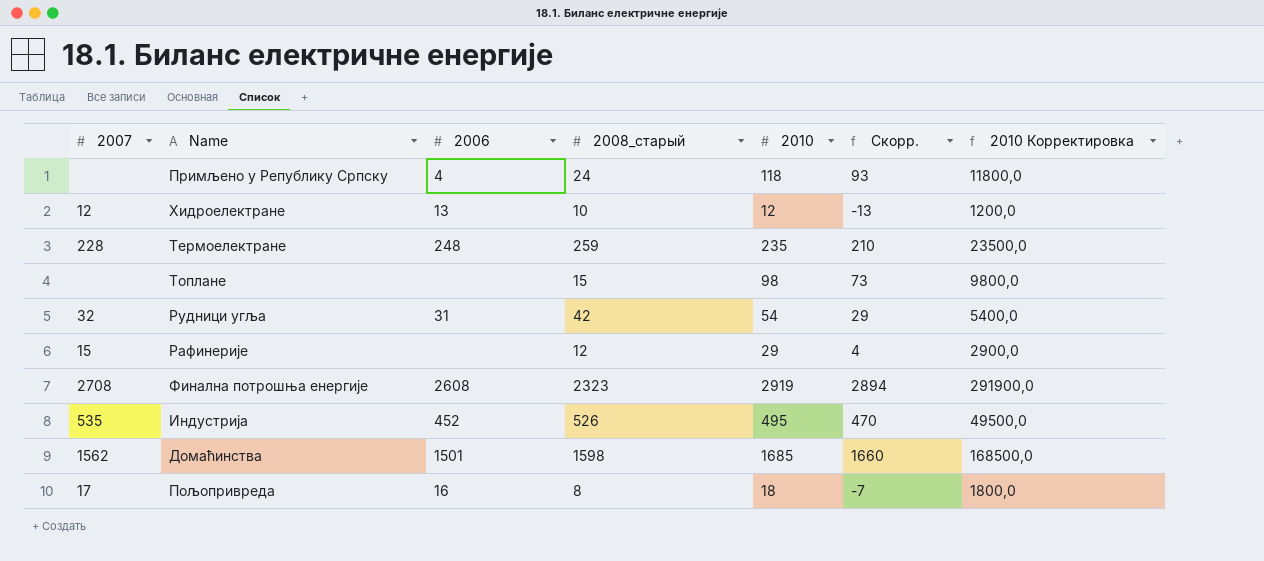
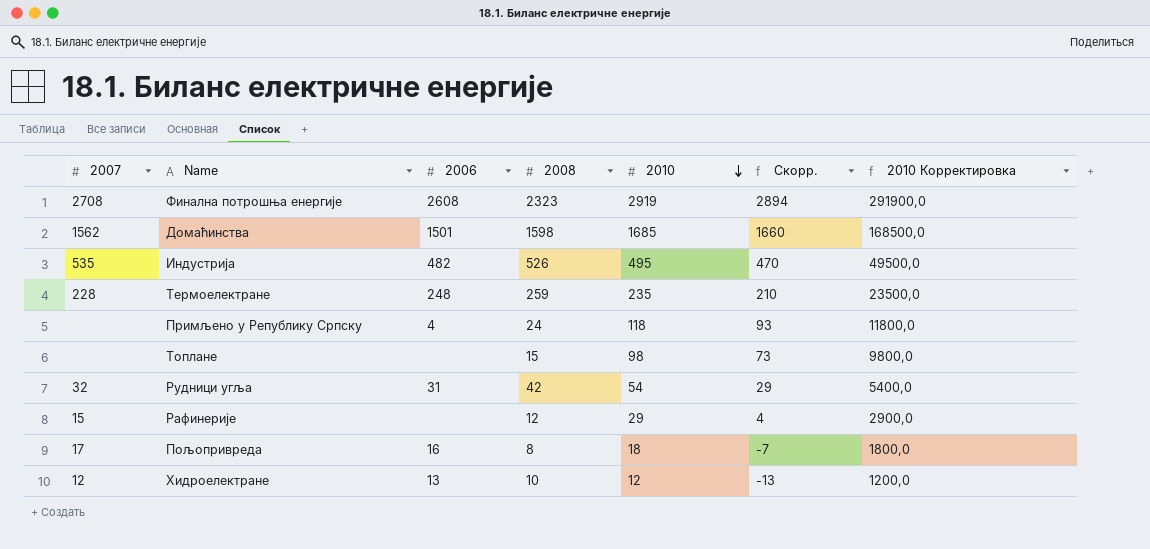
row order: none -> 2010 descending
column name: 2008_старый -> 2008
Индустрија | 2006: 452 -> 482

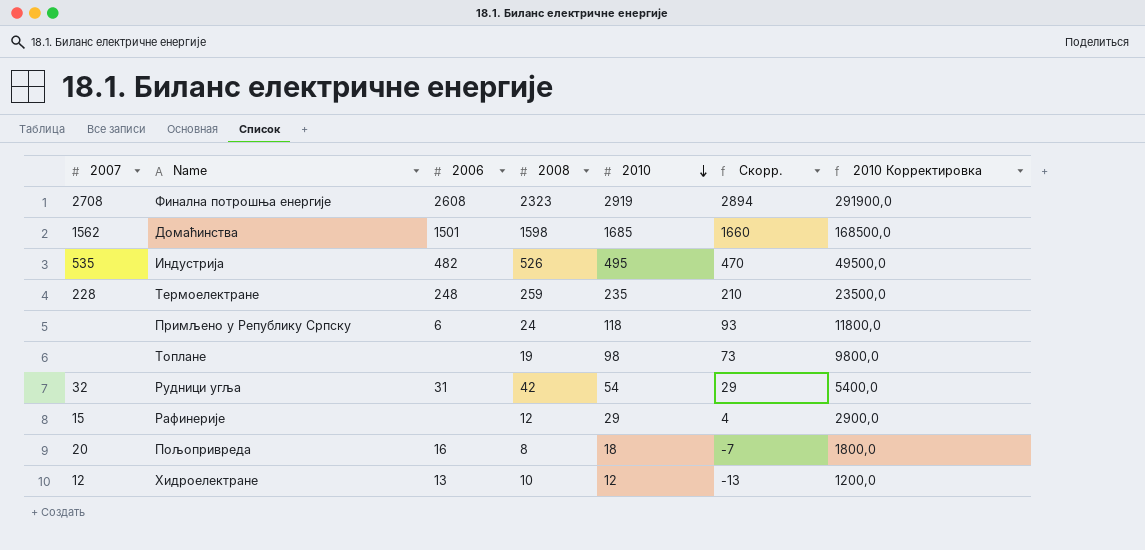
Примљено у Републику Српску | 2006: 4 -> 6
Топлане | 2008: 15 -> 19
Пољопривреда | 2007: 17 -> 20

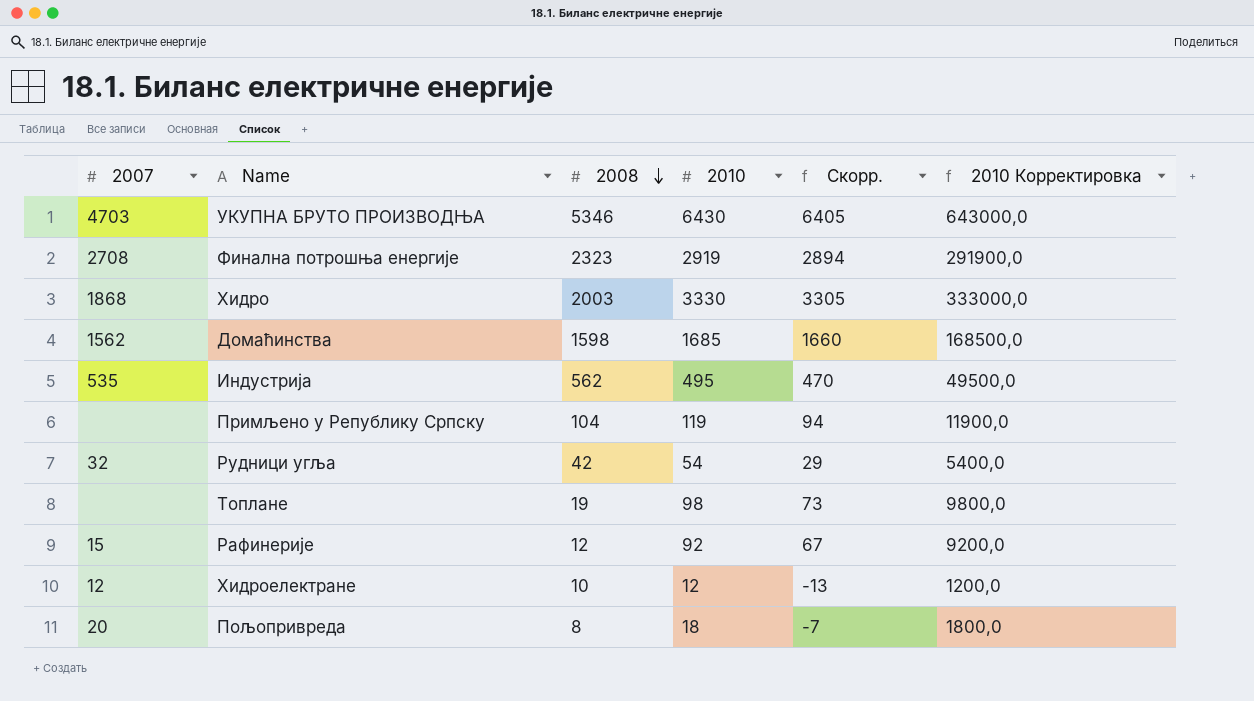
row order: 2010 descending -> 2008 descending
column 2006 | position: 3 -> none
row Термоелектране: 228 | 248 | 259 | 235 | 210 | 23500,0 -> none
row УКУПНА БРУТО ПРОИЗВОДЊА: none -> 4703 | 5346 | 6430 | 6405 | 643000,0
row Хидро: none -> 1868 | 2003 | 3330 | 3305 | 333000,0
Индустрија | 2008: 526 -> 562
Примљено у Републику Српску | 2008: 24 -> 104
Примљено у Републику Српску | 2010: 118 -> 119
Примљено у Републику Српску | Скорр.: 93 -> 94
Примљено у Републику Српску | 2010 Корректировка: 11800,0 -> 11900,0
Рафинерије | 2010: 29 -> 92
Рафинерије | Скорр.: 4 -> 67
Рафинерије | 2010 Корректировка: 2900,0 -> 9200,0

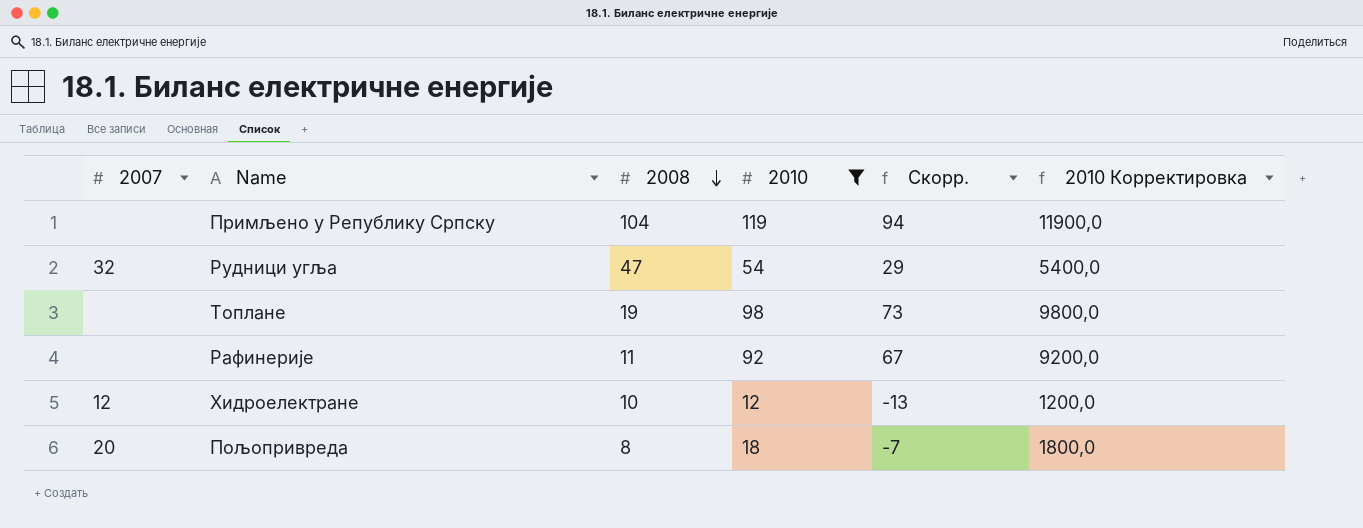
filter: none -> 2010 <= 119
Рудници угља | 2008: 42 -> 47
Рафинерије | 2007: 15 -> none
Рафинерије | 2008: 12 -> 11

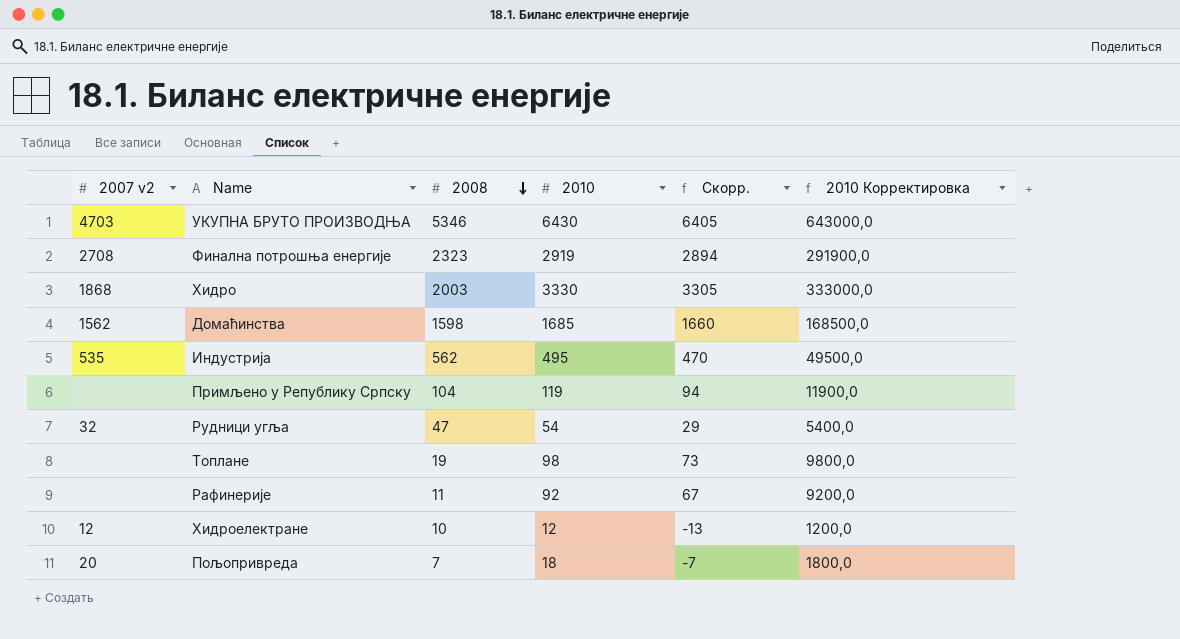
filter: 2010 <= 119 -> none
column name: 2007 -> 2007 v2
Пољопривреда | 2008: 8 -> 7

